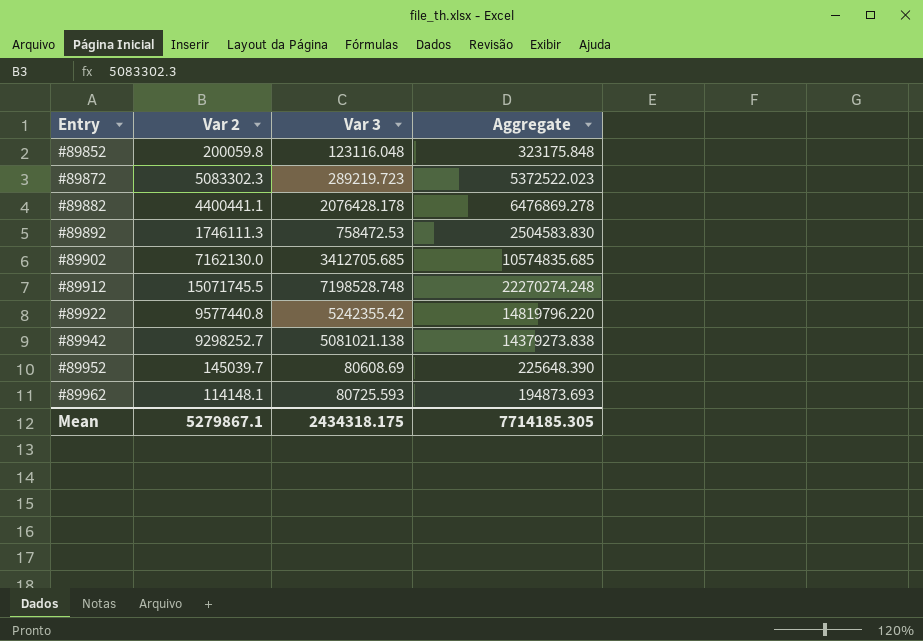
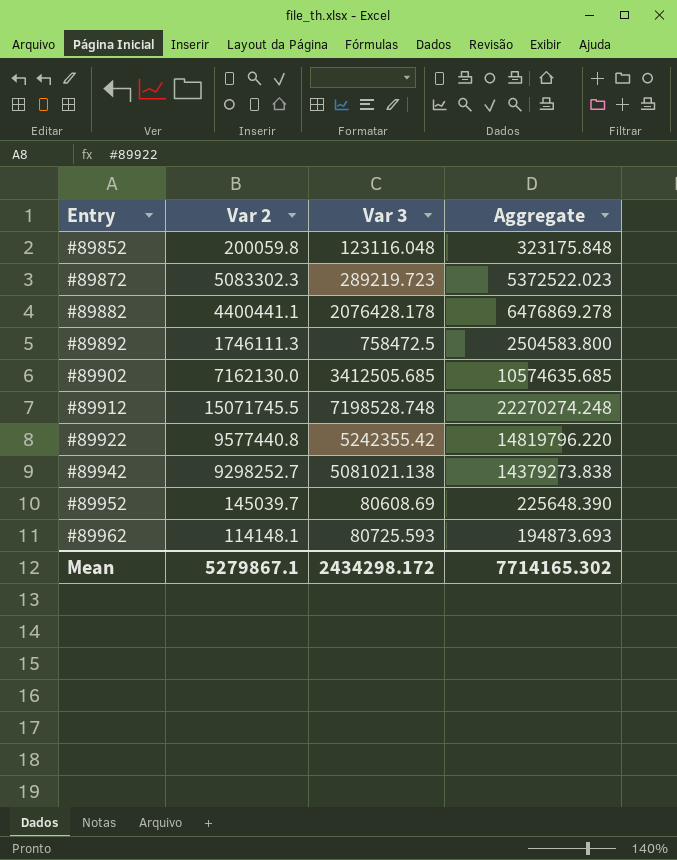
#89892 | Var 3: 758472.53 -> 758472.5
#89892 | Aggregate: 2504583.830 -> 2504583.800
#89902 | Var 3: 3412705.685 -> 3412505.685
#89902 | Aggregate: 10574835.685 -> 10574635.685
Mean | Var 3: 2434318.175 -> 2434298.172
Mean | Aggregate: 7714185.305 -> 7714165.302

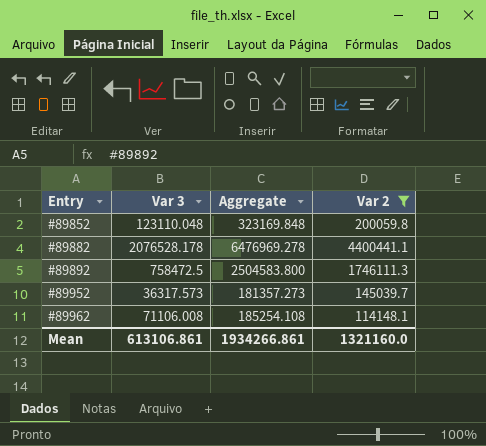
filter: none -> Var 2 <= 4400441.1
column Var 2 | position: 2 -> 4
#89852 | Var 3: 123116.048 -> 123110.048
#89852 | Aggregate: 323175.848 -> 323169.848
#89882 | Var 3: 2076428.178 -> 2076528.178
#89882 | Aggregate: 6476869.278 -> 6476969.278
#89952 | Var 3: 80608.69 -> 36317.573
#89952 | Aggregate: 225648.390 -> 181357.273
#89962 | Var 3: 80725.593 -> 71106.008
#89962 | Aggregate: 194873.693 -> 185254.108
Mean | Var 3: 2434298.172 -> 613106.861
Mean | Aggregate: 7714165.302 -> 1934266.861
Mean | Var 2: 5279867.1 -> 1321160.0

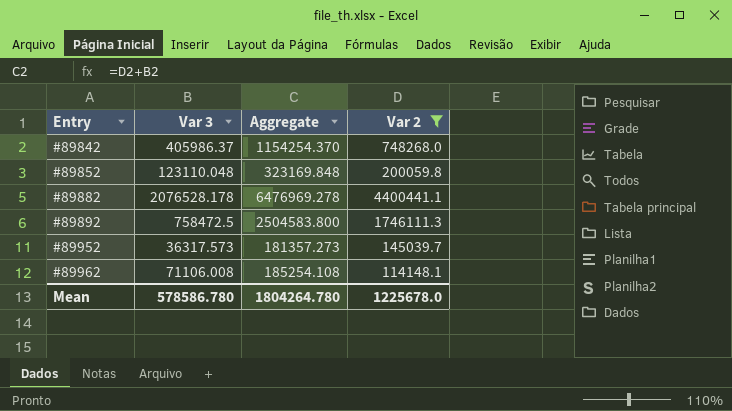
row #89842: none -> 405986.37 | 1154254.370 | 748268.0
Mean | Var 3: 613106.861 -> 578586.780
Mean | Aggregate: 1934266.861 -> 1804264.780
Mean | Var 2: 1321160.0 -> 1225678.0

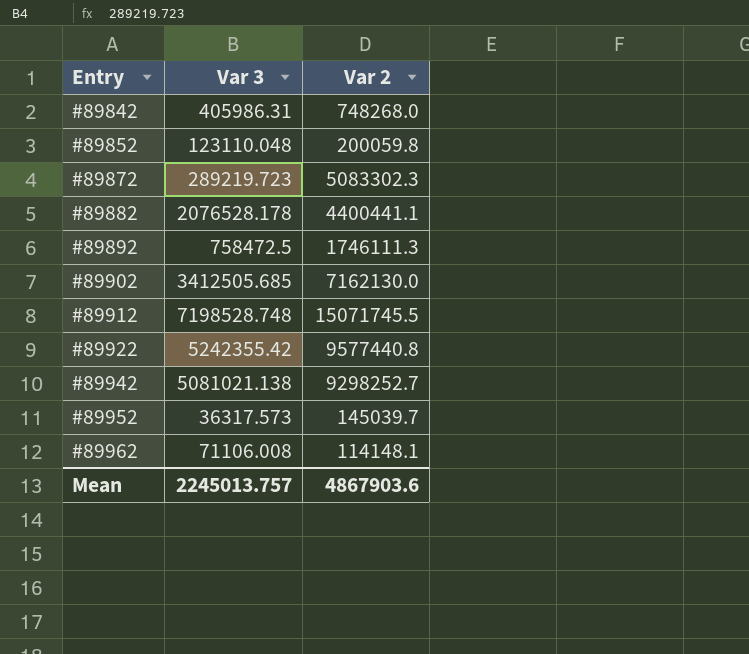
filter: Var 2 <= 4400441.1 -> none
column Aggregate | formula: [Var 3] + [Var 2] -> none
#89842 | Var 3: 405986.37 -> 405986.31
Mean | Var 3: 578586.780 -> 2245013.757
Mean | Var 2: 1225678.0 -> 4867903.6

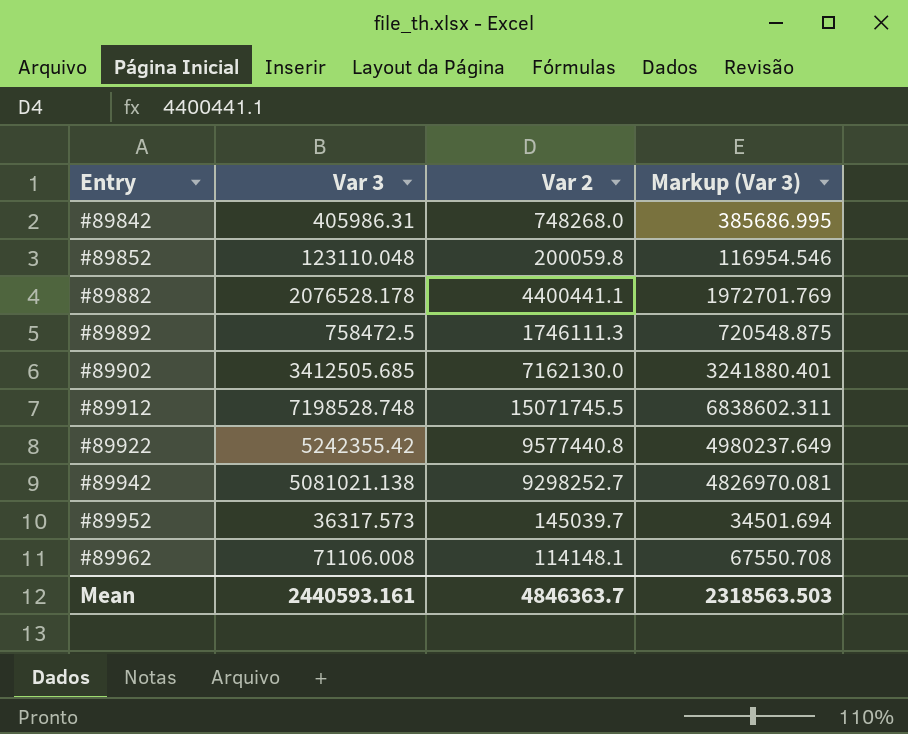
column Markup (Var 3) | formula: none -> [Var 3] * 0.95
row #89872: 289219.723 | 5083302.3 -> none
Mean | Var 3: 2245013.757 -> 2440593.161
Mean | Var 2: 4867903.6 -> 4846363.7

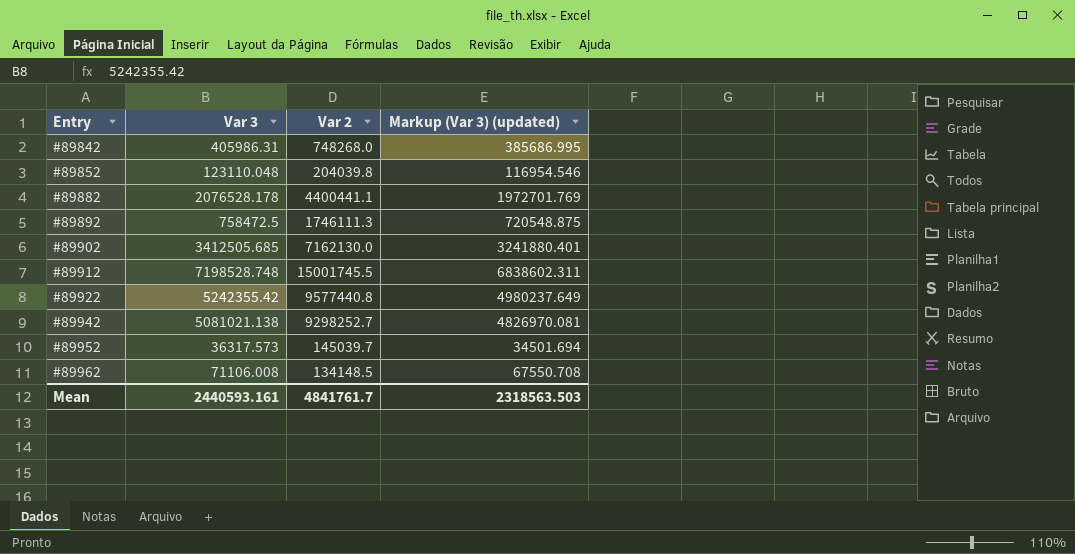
column name: Markup (Var 3) -> Markup (Var 3) (updated)
#89852 | Var 2: 200059.8 -> 204039.8
#89912 | Var 2: 15071745.5 -> 15001745.5
#89962 | Var 2: 114148.1 -> 134148.5
Mean | Var 2: 4846363.7 -> 4841761.7

